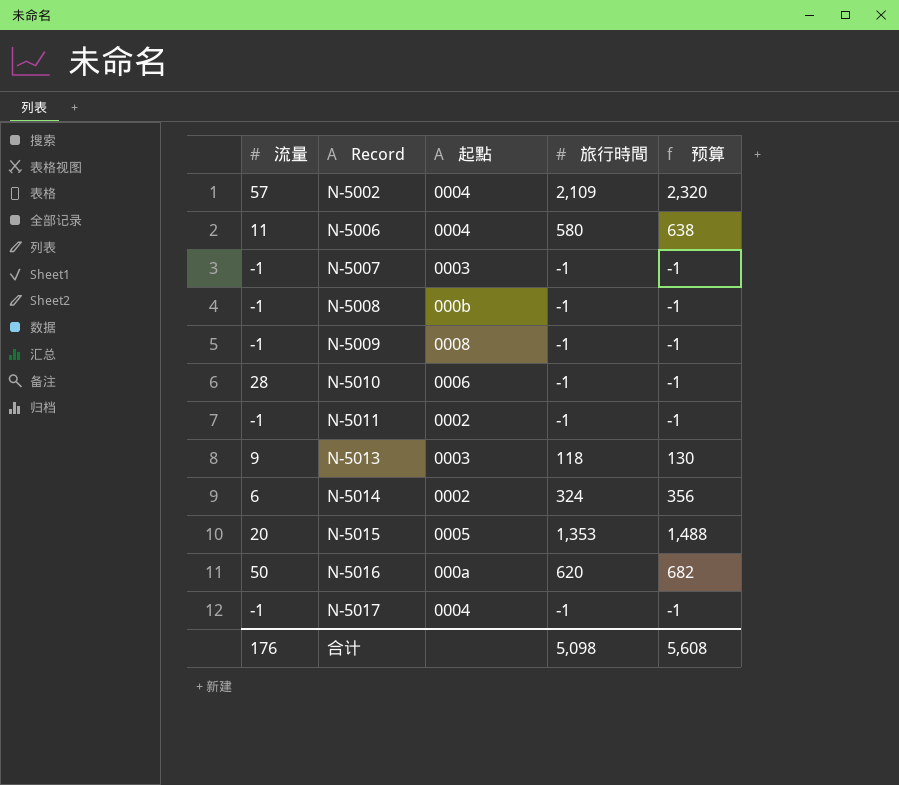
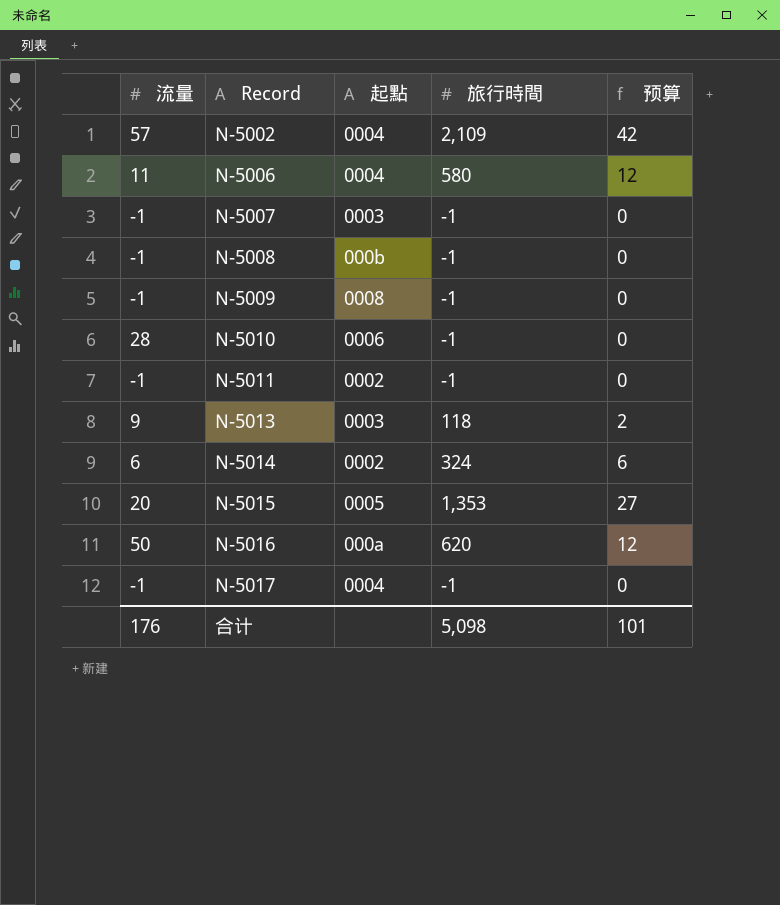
column 预算 | formula: [旅行時間] * 1.1 -> [旅行時間] * 0.02
合计 | 预算: 5,608 -> 101

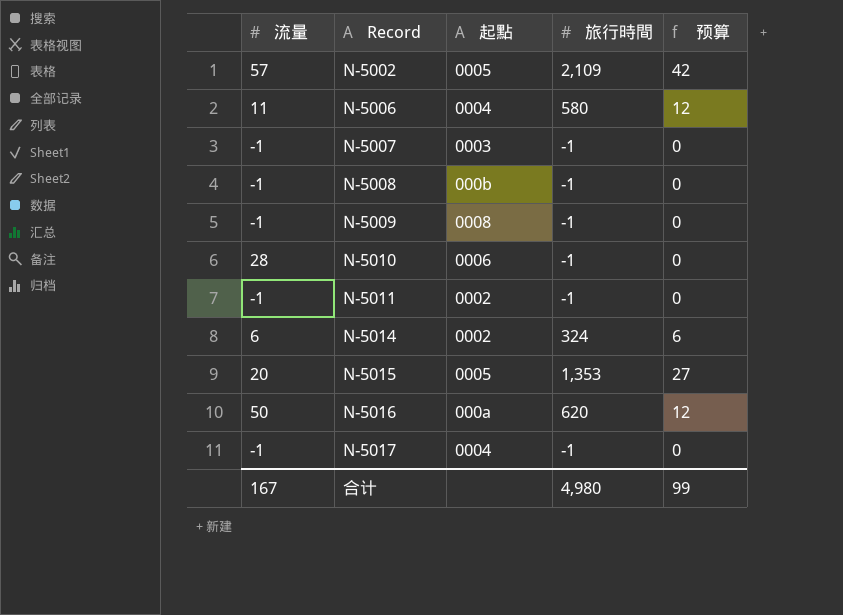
row N-5013: 9 | 0003 | 118 | 2 -> none
N-5002 | 起點: 0004 -> 0005
合计 | 流量: 176 -> 167
合计 | 旅行時間: 5,098 -> 4,980
合计 | 预算: 101 -> 99

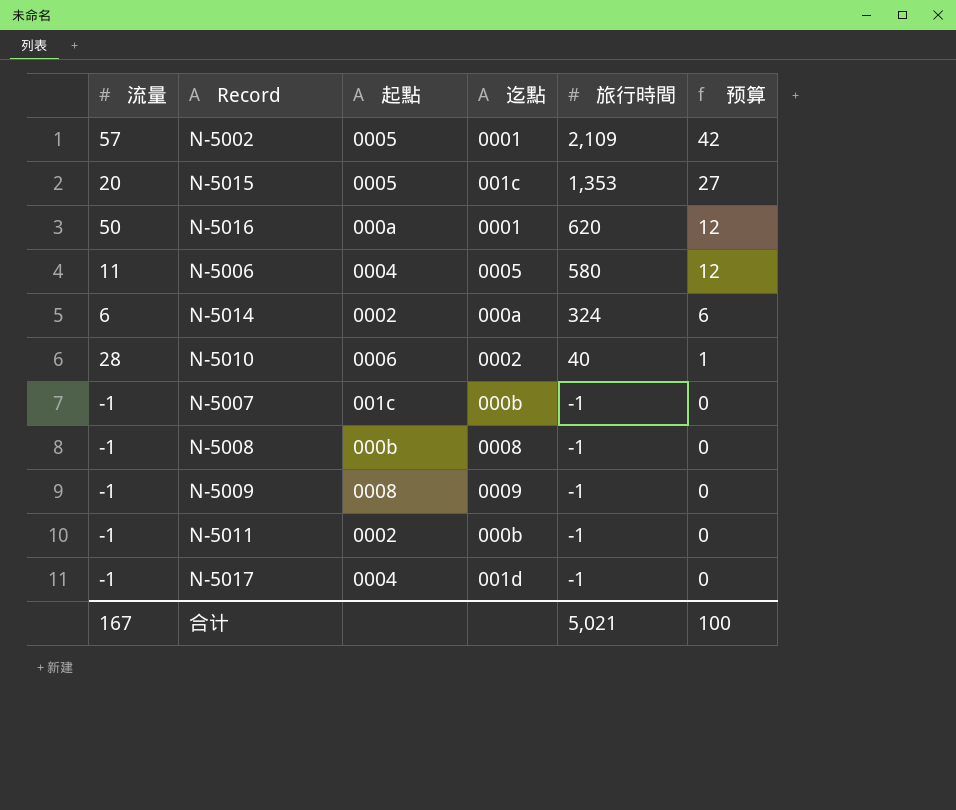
row order: Record ascending -> 旅行時間 descending
column 迄點 | position: none -> 4
N-5010 | 旅行時間: -1 -> 40
N-5010 | 预算: 0 -> 1
N-5007 | 起點: 0003 -> 001c
合计 | 旅行時間: 4,980 -> 5,021
合计 | 预算: 99 -> 100

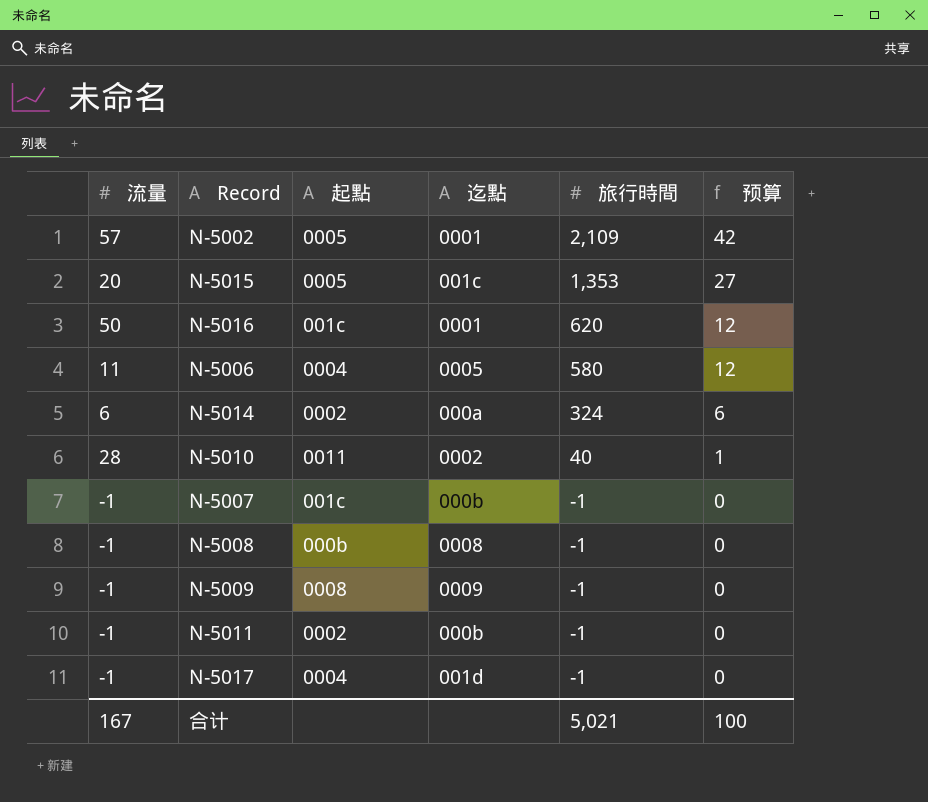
N-5016 | 起點: 000a -> 001c
N-5010 | 起點: 0006 -> 0011

